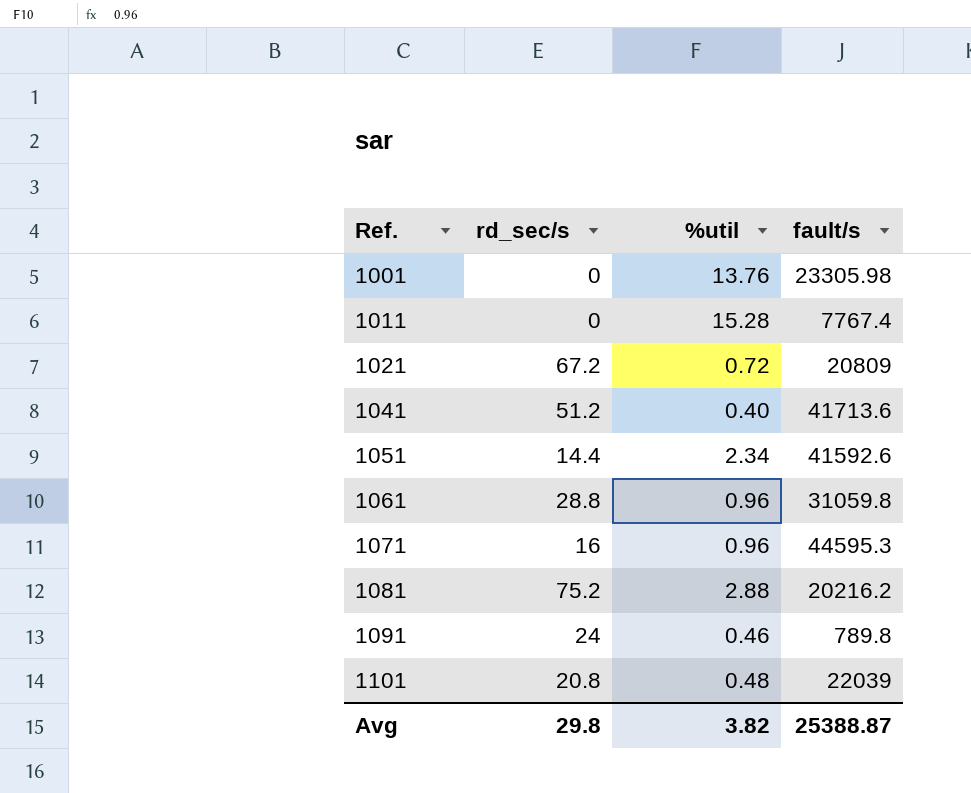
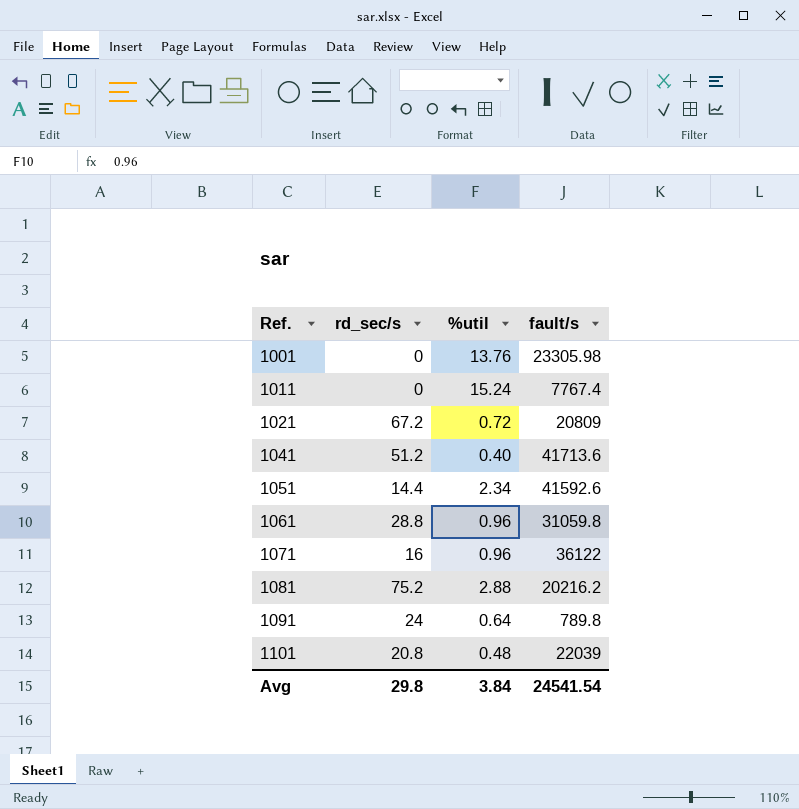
1011 | %util: 15.28 -> 15.24
1071 | fault/s: 44595.3 -> 36122
1091 | %util: 0.46 -> 0.64
Avg | %util: 3.82 -> 3.84
Avg | fault/s: 25388.87 -> 24541.54

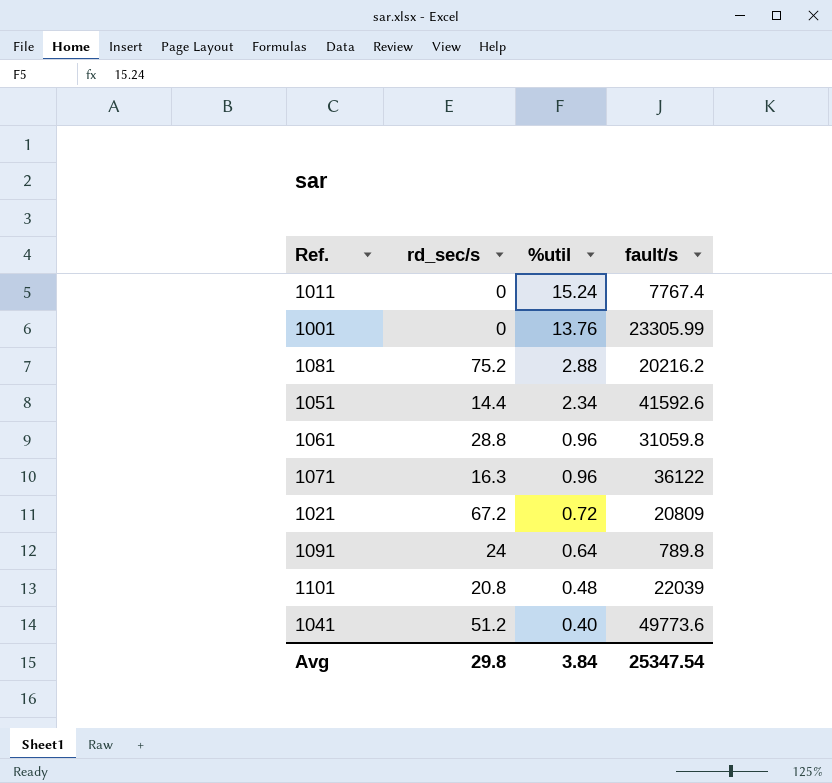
row order: Ref. ascending -> %util descending
1001 | fault/s: 23305.98 -> 23305.99
1071 | rd_sec/s: 16 -> 16.3
1041 | fault/s: 41713.6 -> 49773.6
Avg | fault/s: 24541.54 -> 25347.54

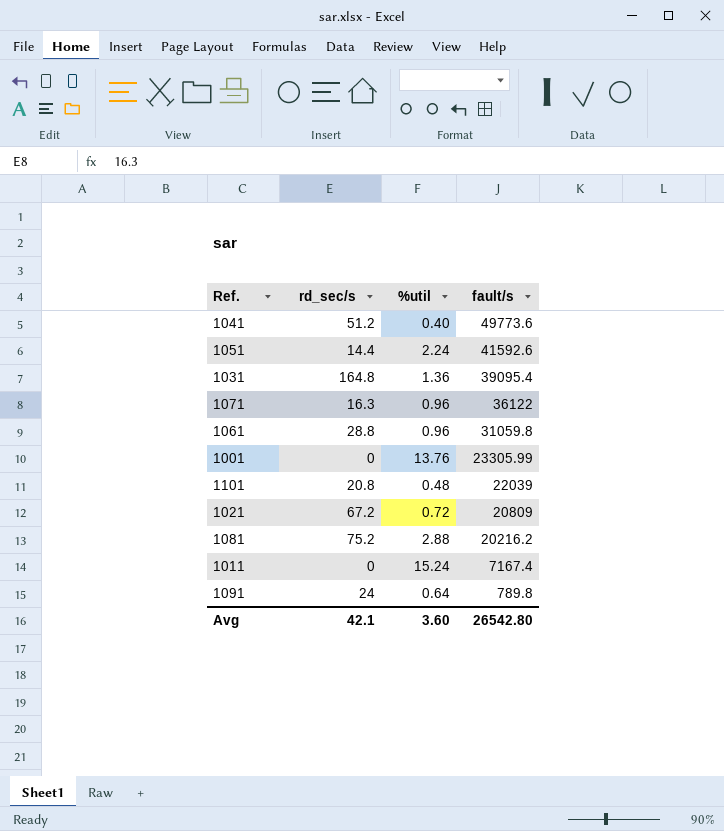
row order: %util descending -> fault/s descending
1051 | %util: 2.34 -> 2.24
row 1031: none -> 164.8 | 1.36 | 39095.4
1011 | fault/s: 7767.4 -> 7167.4
Avg | rd_sec/s: 29.8 -> 42.1
Avg | %util: 3.84 -> 3.60
Avg | fault/s: 25347.54 -> 26542.80

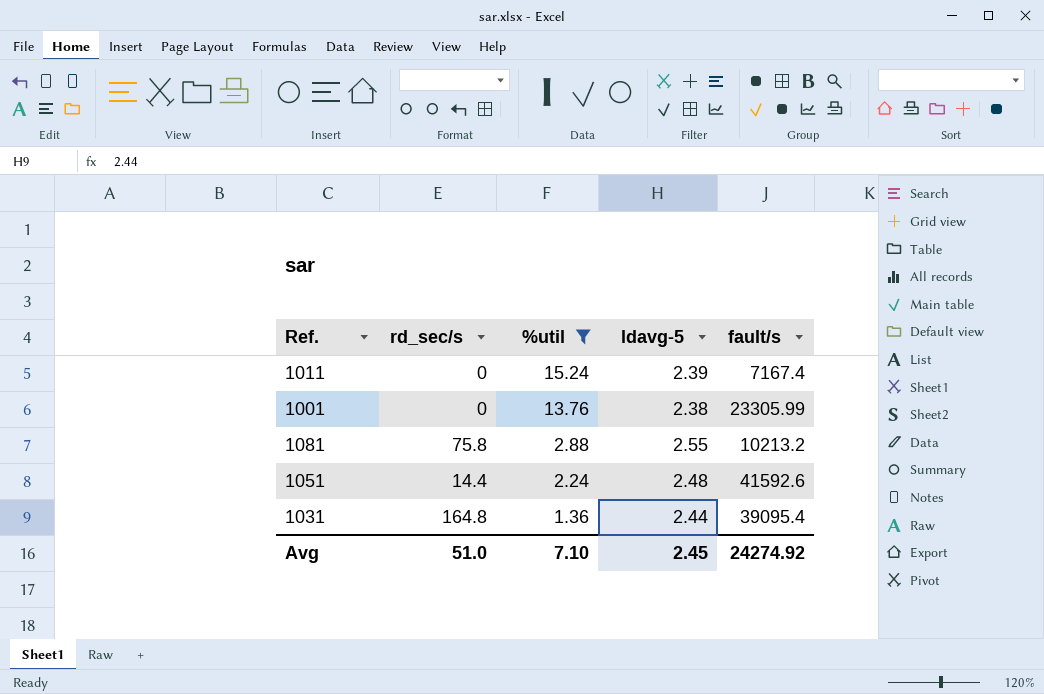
filter: none -> %util >= 1.36
row order: fault/s descending -> %util descending
column ldavg-5 | position: none -> 4
1081 | rd_sec/s: 75.2 -> 75.8
1081 | fault/s: 20216.2 -> 10213.2
Avg | rd_sec/s: 42.1 -> 51.0
Avg | %util: 3.60 -> 7.10
Avg | fault/s: 26542.80 -> 24274.92

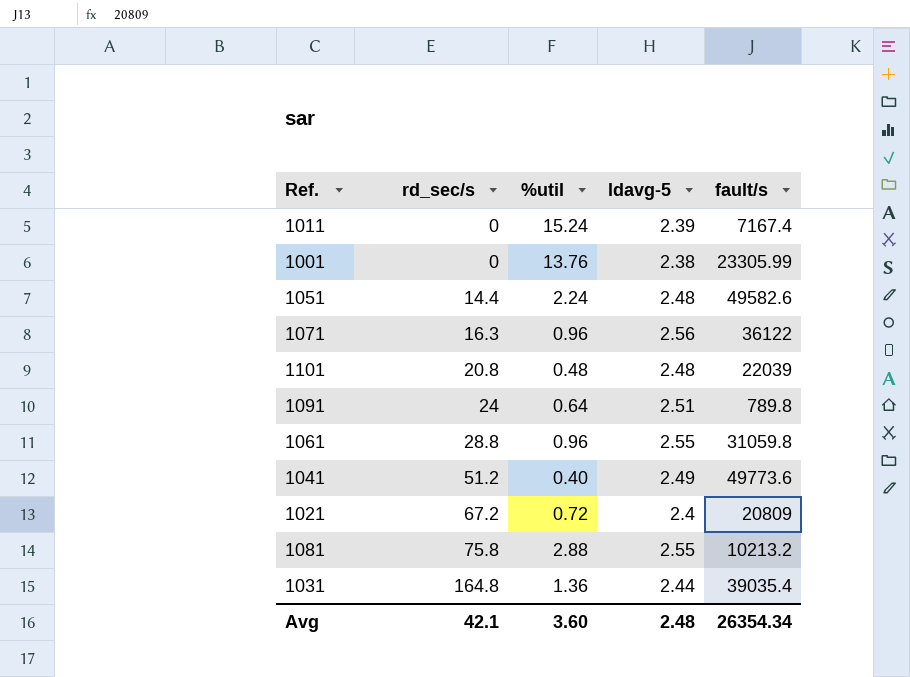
filter: %util >= 1.36 -> none
row order: %util descending -> rd_sec/s ascending
1051 | fault/s: 41592.6 -> 49582.6
1031 | fault/s: 39095.4 -> 39035.4
Avg | rd_sec/s: 51.0 -> 42.1
Avg | %util: 7.10 -> 3.60
Avg | ldavg-5: 2.45 -> 2.48
Avg | fault/s: 24274.92 -> 26354.34

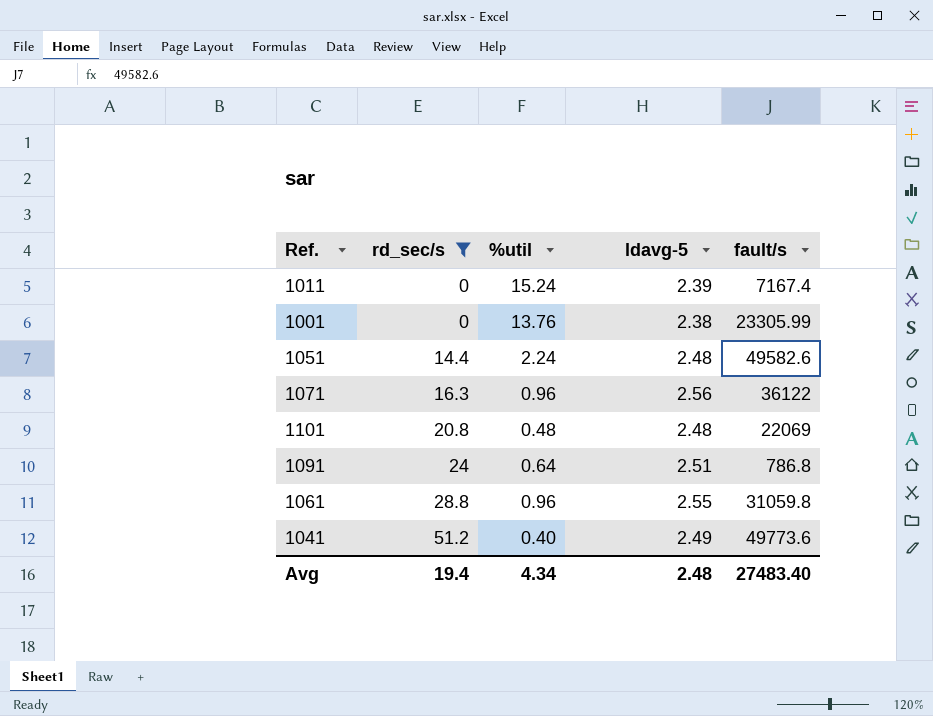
filter: none -> rd_sec/s <= 51.2
1101 | fault/s: 22039 -> 22069
1091 | fault/s: 789.8 -> 786.8
Avg | rd_sec/s: 42.1 -> 19.4
Avg | %util: 3.60 -> 4.34
Avg | fault/s: 26354.34 -> 27483.40

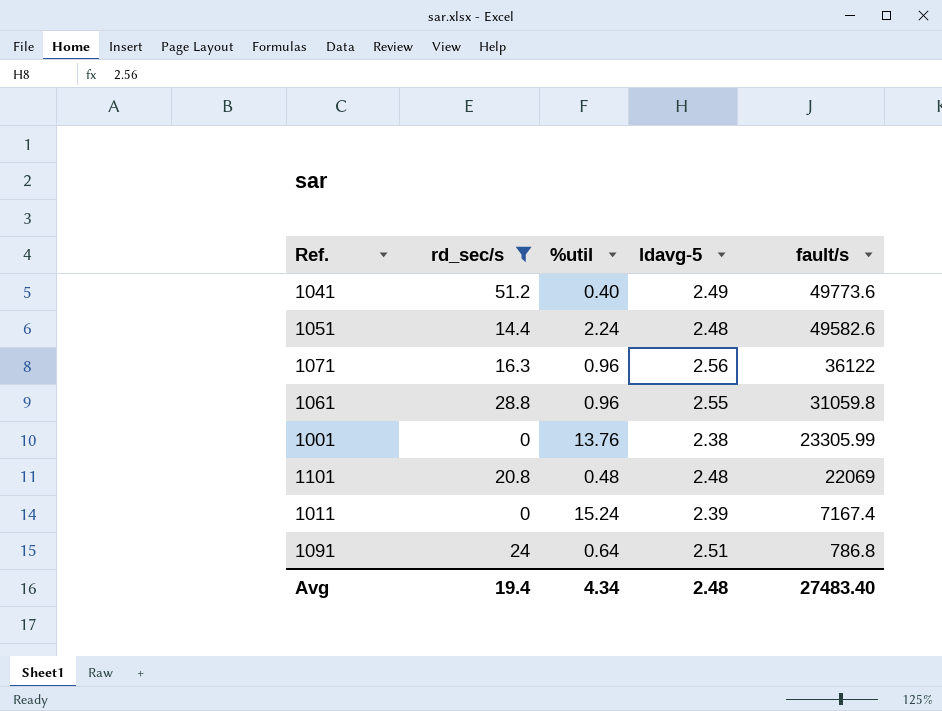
row order: rd_sec/s ascending -> fault/s descending

